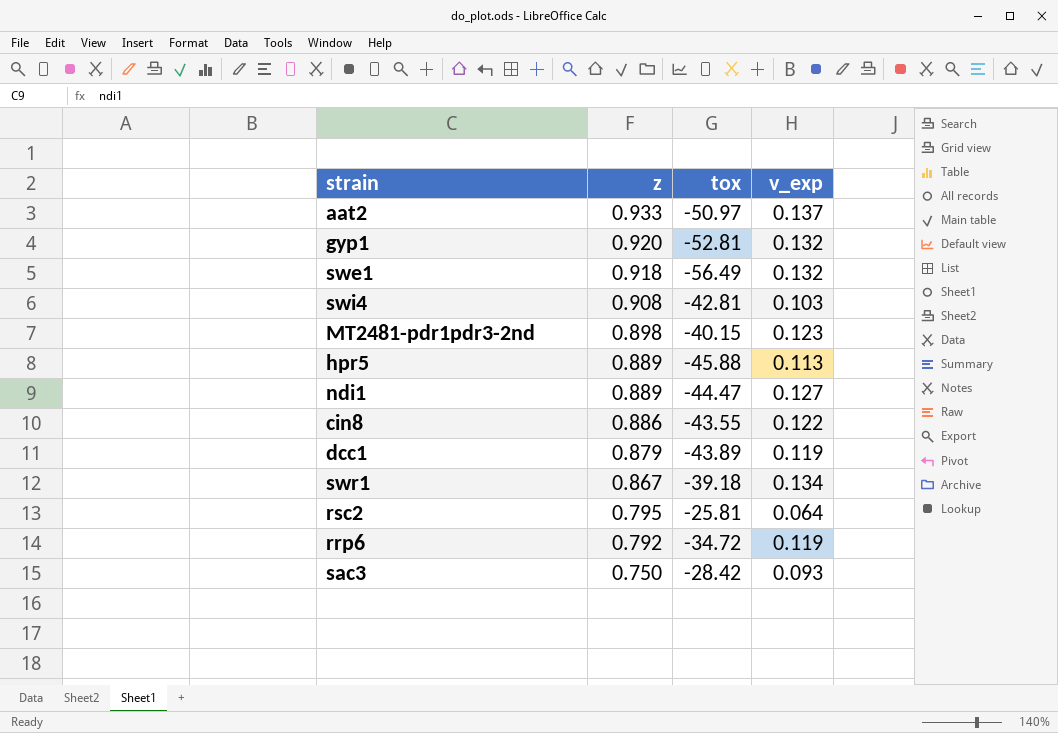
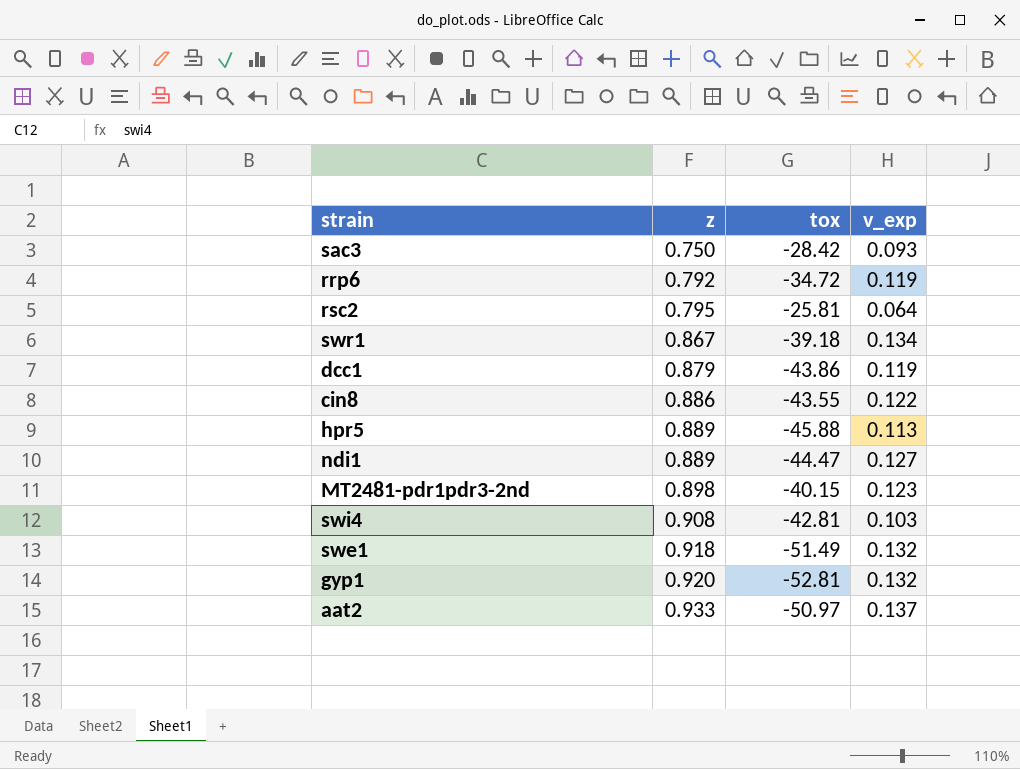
row order: z descending -> z ascending
dcc1 | tox: -43.89 -> -43.86
swe1 | tox: -56.49 -> -51.49

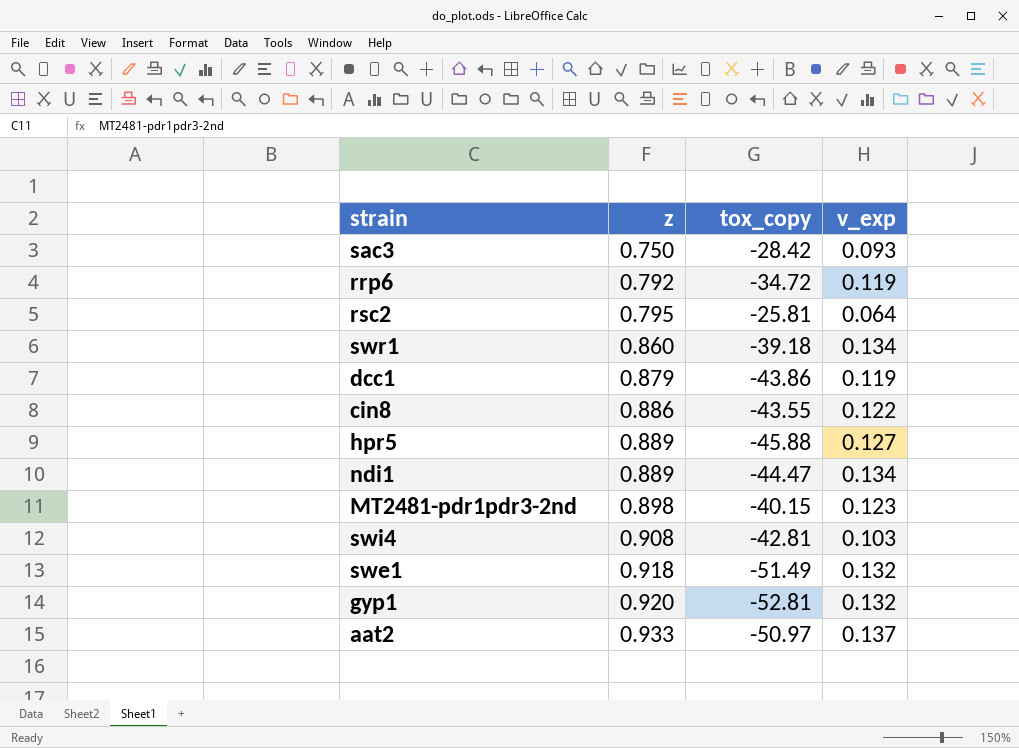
column name: tox -> tox_copy
swr1 | z: 0.867 -> 0.860
hpr5 | v_exp: 0.113 -> 0.127
ndi1 | v_exp: 0.127 -> 0.134

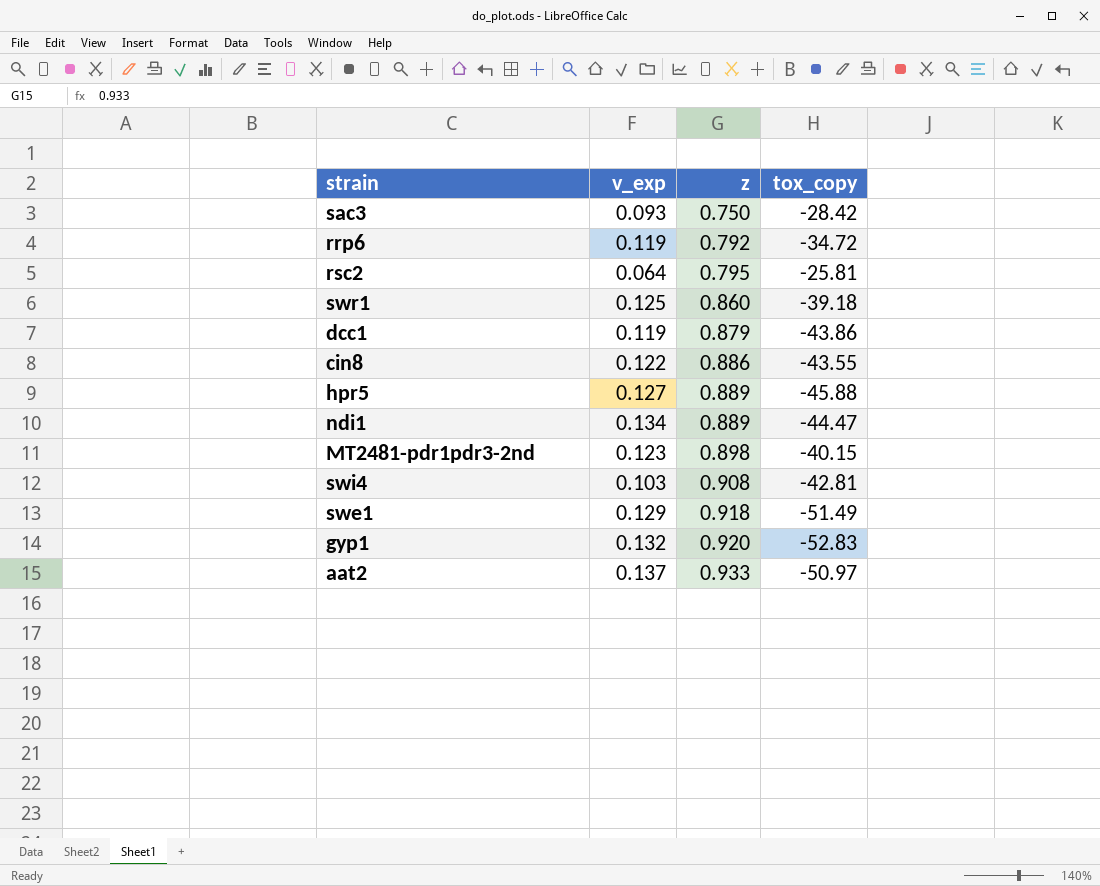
column v_exp | position: 4 -> 2
swr1 | v_exp: 0.134 -> 0.125
swe1 | v_exp: 0.132 -> 0.129
gyp1 | tox_copy: -52.81 -> -52.83

